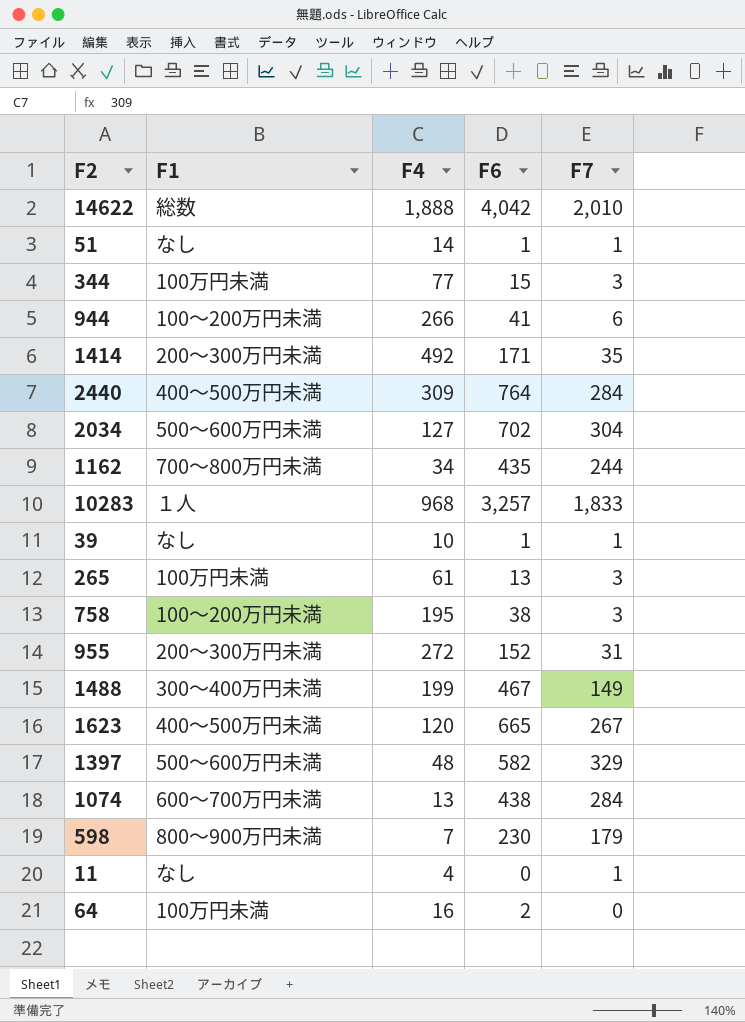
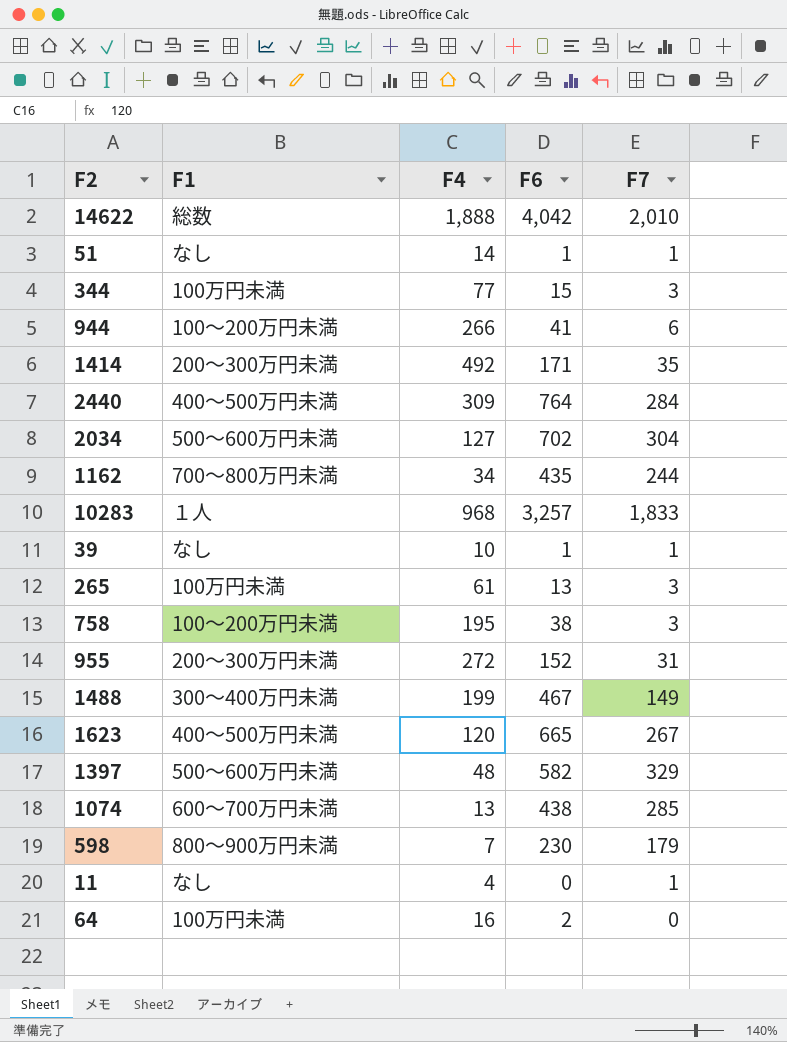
1074 | F7: 284 -> 285

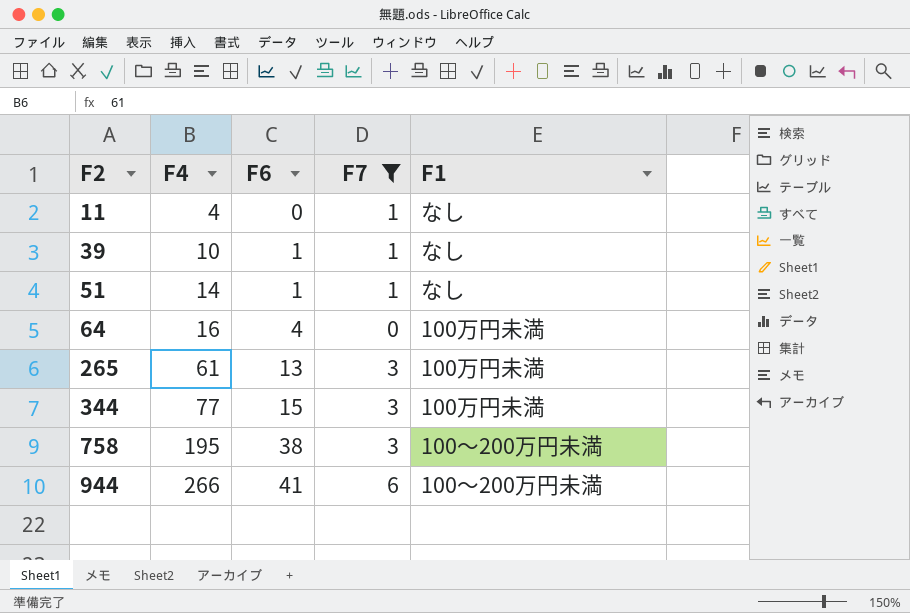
filter: none -> F7 <= 6
row order: none -> F2 ascending
column F1 | position: 2 -> 5
64 | F6: 2 -> 4

